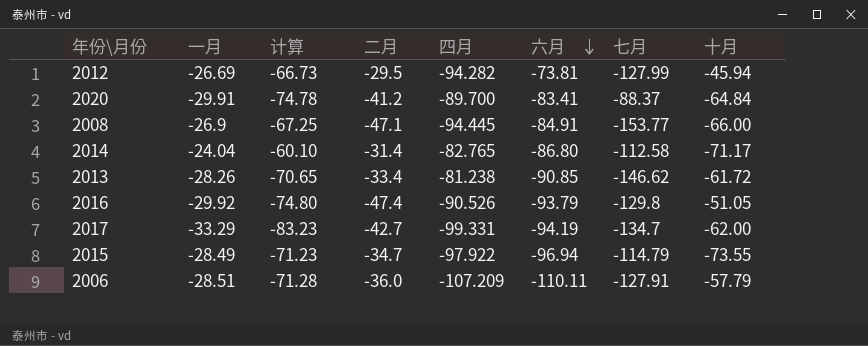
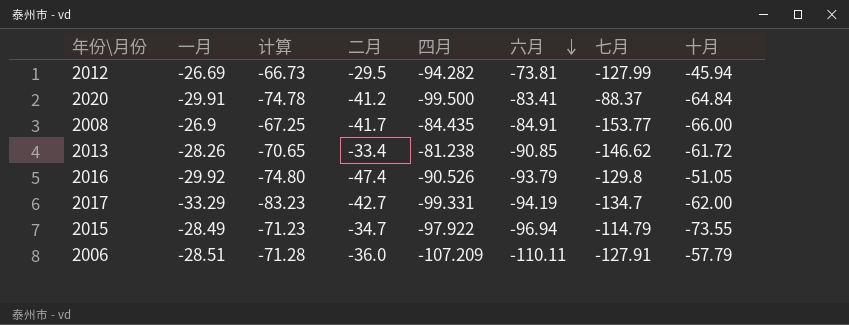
row 2014: -24.04 | -60.10 | -31.4 | -82.765 | -86.80 | -112.58 | -71.17 -> none
2020 | 四月: -89.700 -> -99.500
2008 | 二月: -47.1 -> -41.7
2008 | 四月: -94.445 -> -84.435

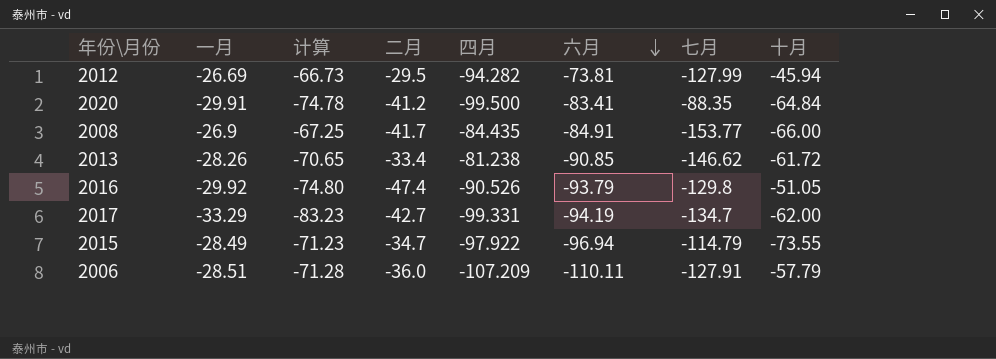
2020 | 七月: -88.37 -> -88.35

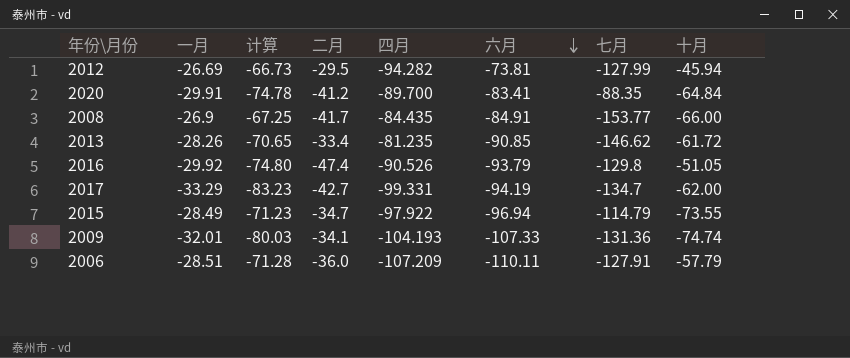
2020 | 四月: -99.500 -> -89.700
2013 | 四月: -81.238 -> -81.235
row 2009: none -> -32.01 | -80.03 | -34.1 | -104.193 | -107.33 | -131.36 | -74.74

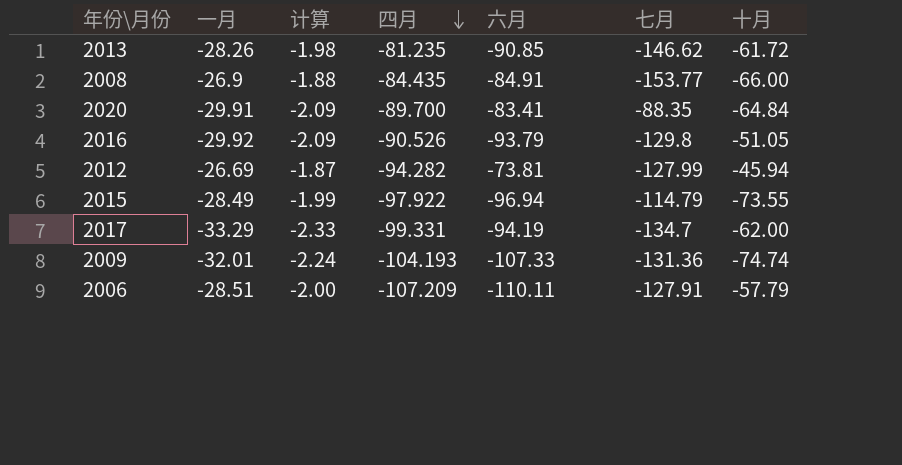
row order: 六月 descending -> 四月 descending
column 二月 | position: 4 -> none
column 计算 | formula: [一月] * 2.5 -> [一月] * 0.07

